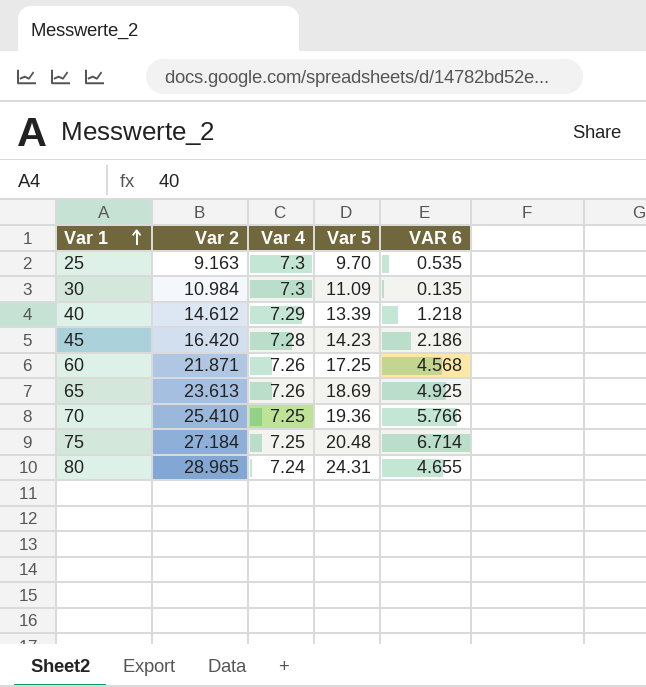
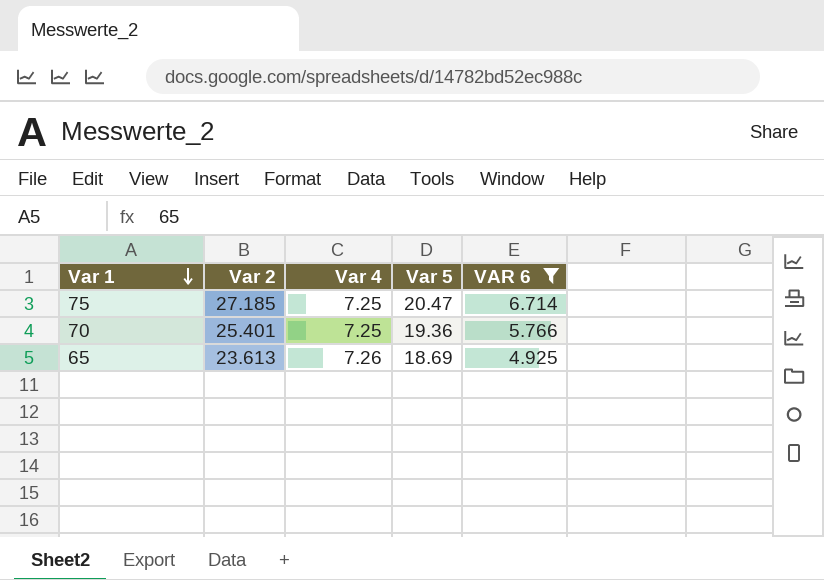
filter: none -> VAR 6 >= 4.925
row order: Var 1 ascending -> Var 1 descending
75 | Var 2: 27.184 -> 27.185
75 | Var 5: 20.48 -> 20.47
70 | Var 2: 25.410 -> 25.401

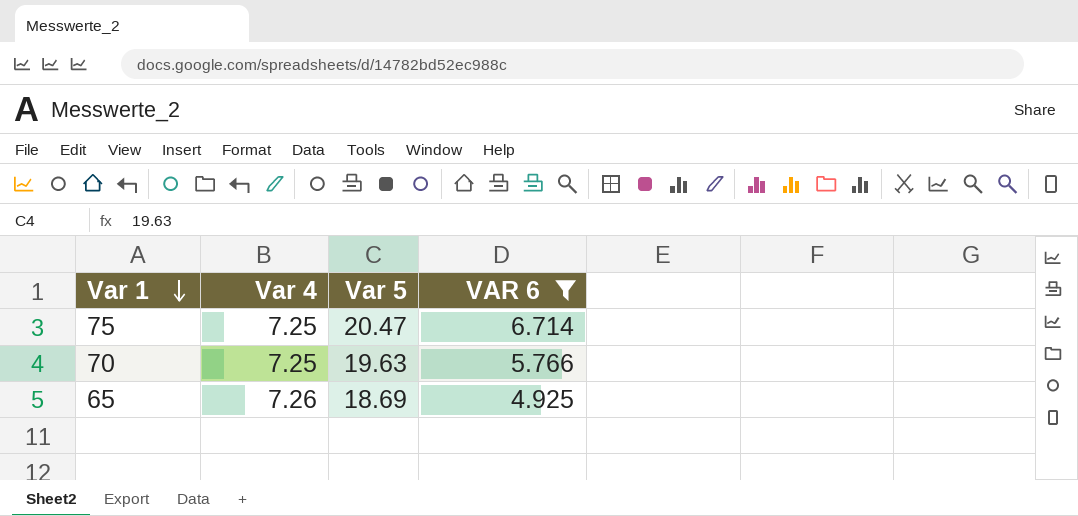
column Var 2 | position: 2 -> none
70 | Var 5: 19.36 -> 19.63

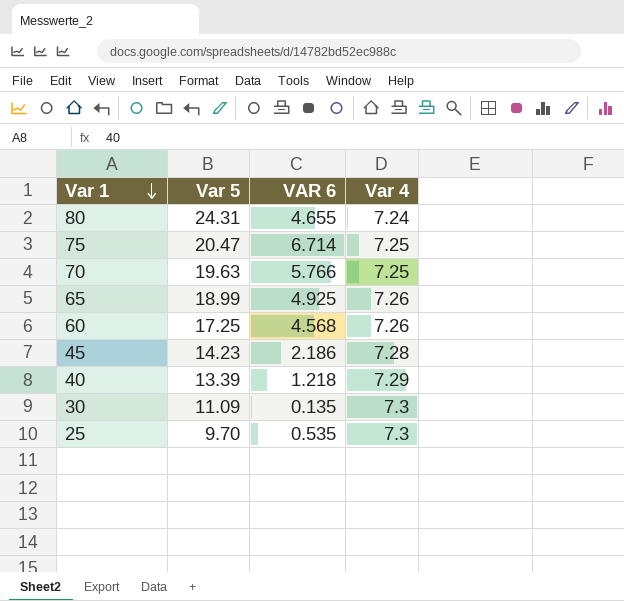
filter: VAR 6 >= 4.925 -> none
column Var 4 | position: 2 -> 4
65 | Var 5: 18.69 -> 18.99

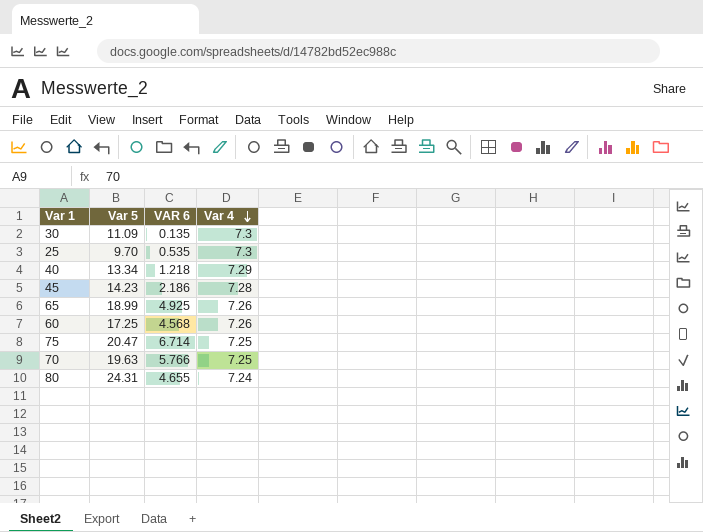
row order: Var 1 descending -> Var 4 descending
40 | Var 5: 13.39 -> 13.34

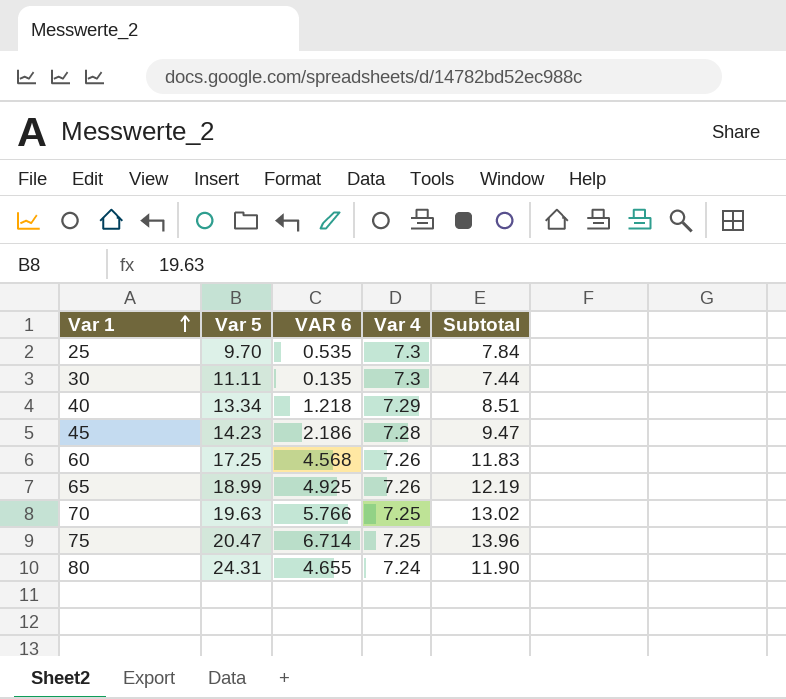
row order: Var 4 descending -> Var 1 ascending
column Subtotal | formula: none -> [VAR 6] + [Var 4]
30 | Var 5: 11.09 -> 11.11

